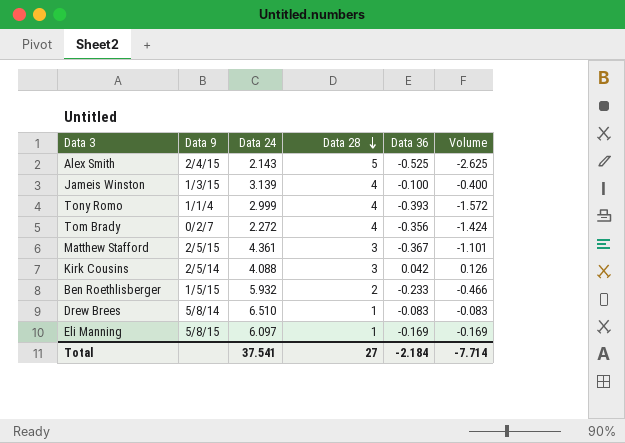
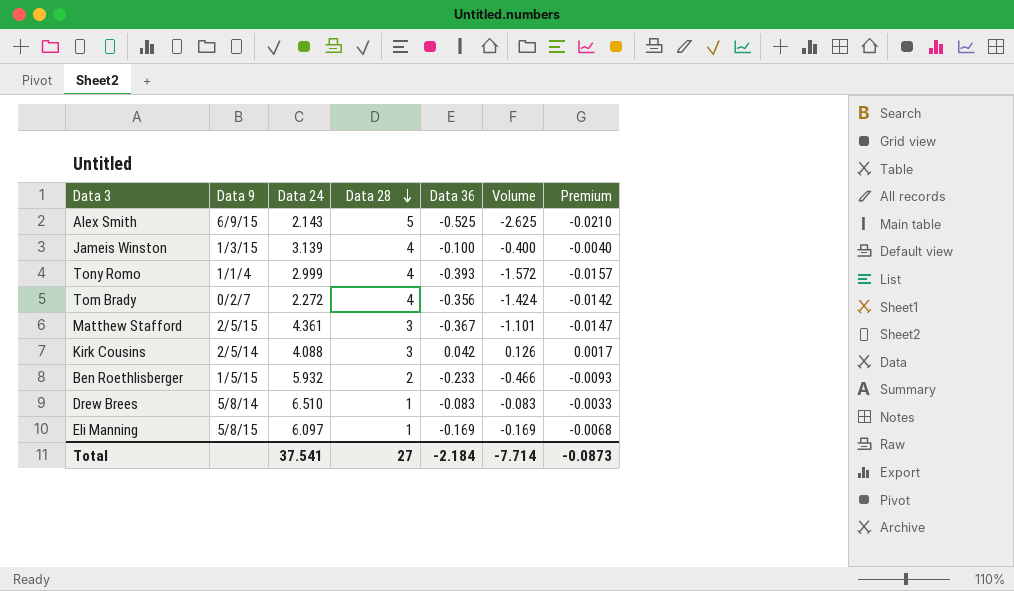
column Premium | formula: none -> [Data 36] * 0.04
Alex Smith | Data 9: 2/4/15 -> 6/9/15

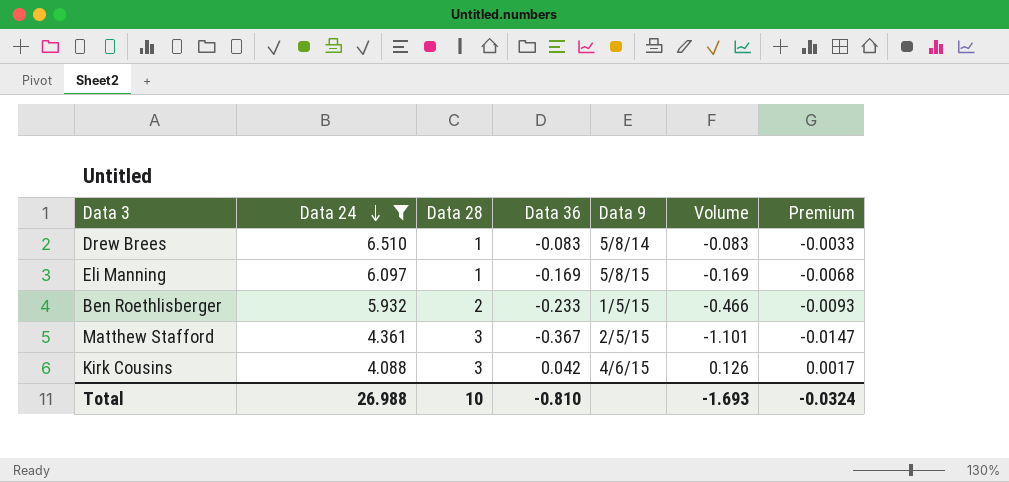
filter: none -> Data 24 >= 4.088
row order: Data 28 descending -> Data 24 descending
column Data 9 | position: 2 -> 5
Kirk Cousins | Data 9: 2/5/14 -> 4/6/15
Total | Data 24: 37.541 -> 26.988
Total | Data 28: 27 -> 10
Total | Data 36: -2.184 -> -0.810
Total | Volume: -7.714 -> -1.693
Total | Premium: -0.0873 -> -0.0324

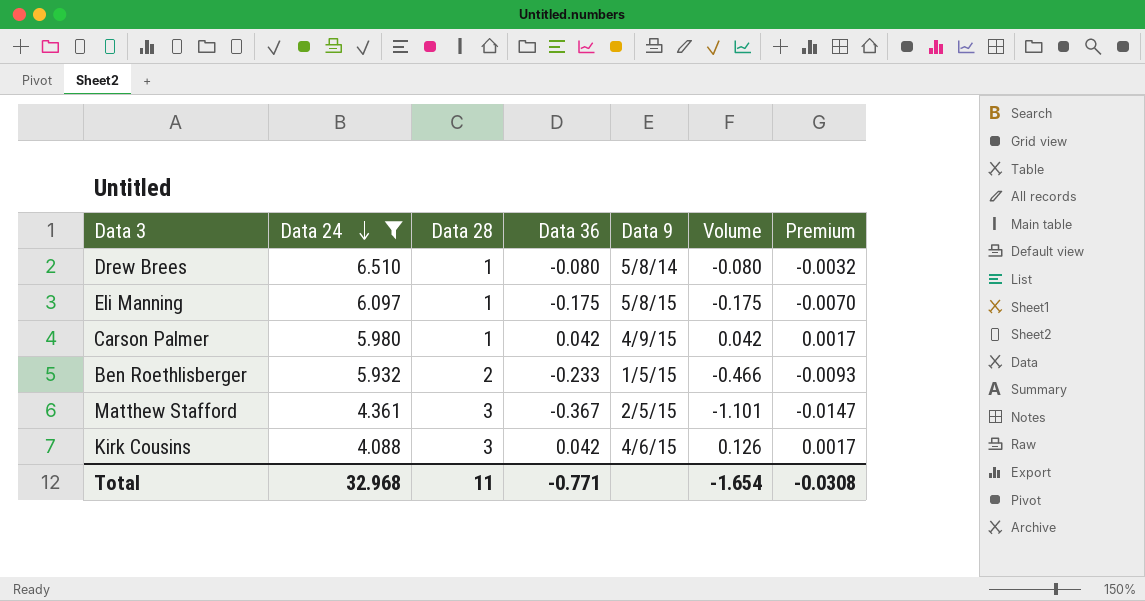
Drew Brees | Data 36: -0.083 -> -0.080
Drew Brees | Volume: -0.083 -> -0.080
Drew Brees | Premium: -0.0033 -> -0.0032
Eli Manning | Data 36: -0.169 -> -0.175
Eli Manning | Volume: -0.169 -> -0.175
Eli Manning | Premium: -0.0068 -> -0.0070
row Carson Palmer: none -> 5.980 | 1 | 0.042 | 4/9/15 | 0.042 | 0.0017
Total | Data 24: 26.988 -> 32.968
Total | Data 28: 10 -> 11
Total | Data 36: -0.810 -> -0.771
Total | Volume: -1.693 -> -1.654
Total | Premium: -0.0324 -> -0.0308

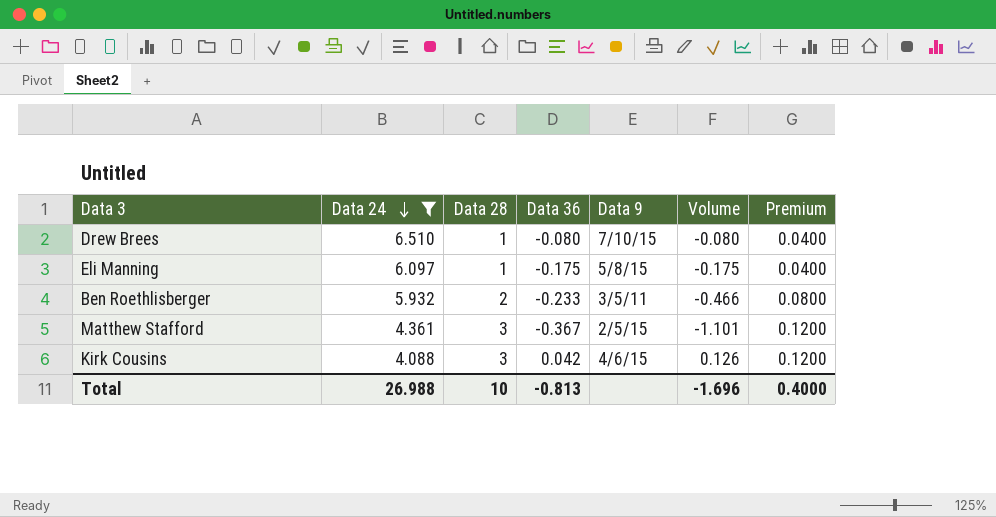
column Premium | formula: [Data 36] * 0.04 -> [Data 28] * 0.04
row Carson Palmer: 5.980 | 1 | 0.042 | 4/9/15 | 0.042 | 0.0017 -> none
Drew Brees | Data 9: 5/8/14 -> 7/10/15
Ben Roethlisberger | Data 9: 1/5/15 -> 3/5/11
Total | Data 24: 32.968 -> 26.988
Total | Data 28: 11 -> 10
Total | Data 36: -0.771 -> -0.813
Total | Volume: -1.654 -> -1.696
Total | Premium: -0.0308 -> 0.4000

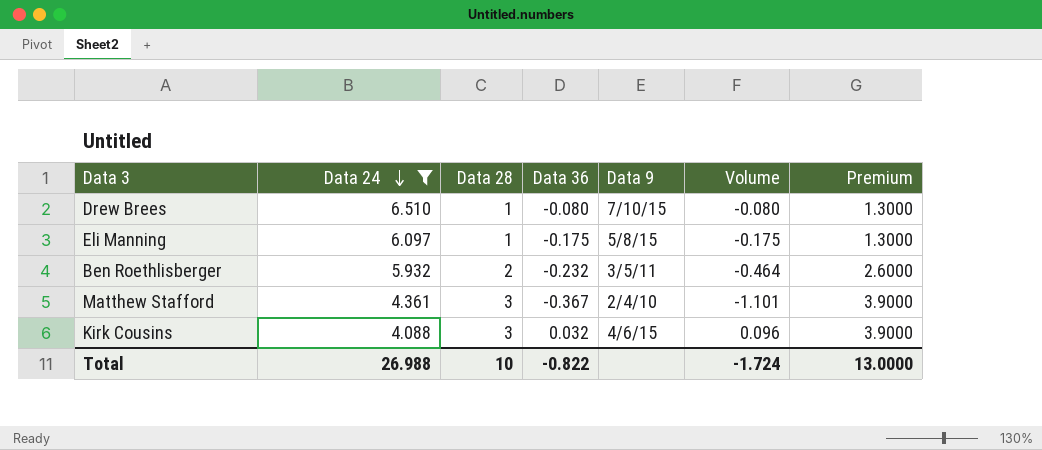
column Premium | formula: [Data 28] * 0.04 -> [Data 28] * 1.3
Ben Roethlisberger | Data 36: -0.233 -> -0.232
Ben Roethlisberger | Volume: -0.466 -> -0.464
Matthew Stafford | Data 9: 2/5/15 -> 2/4/10
Kirk Cousins | Data 36: 0.042 -> 0.032
Kirk Cousins | Volume: 0.126 -> 0.096
Total | Data 36: -0.813 -> -0.822
Total | Volume: -1.696 -> -1.724
Total | Premium: 0.4000 -> 13.0000

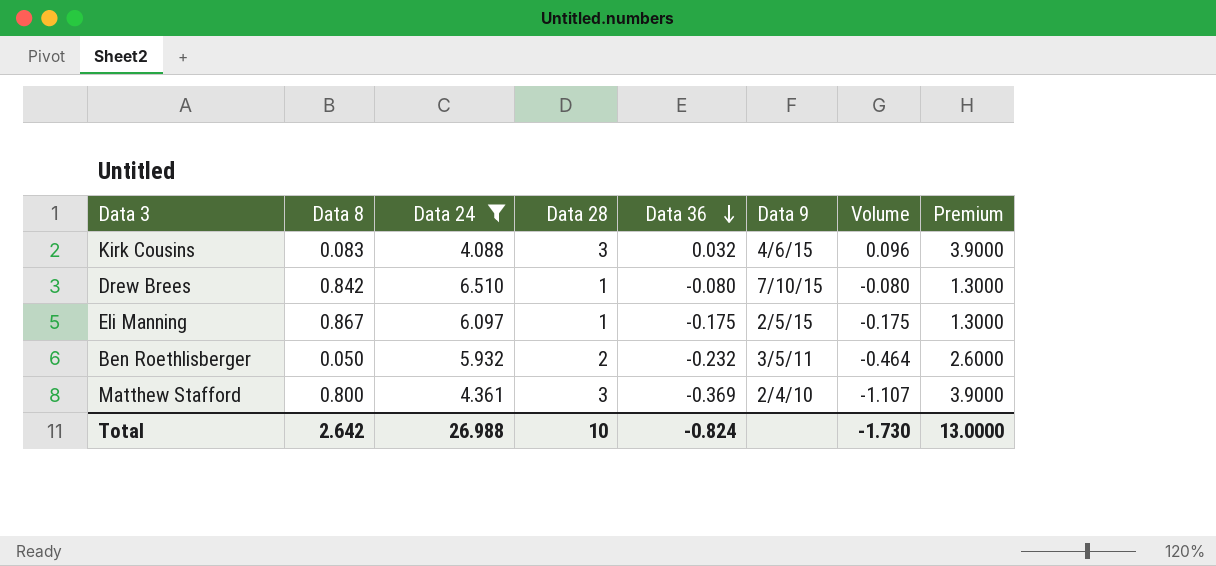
row order: Data 24 descending -> Data 36 descending
column Data 8 | position: none -> 2
Eli Manning | Data 9: 5/8/15 -> 2/5/15
Matthew Stafford | Data 36: -0.367 -> -0.369
Matthew Stafford | Volume: -1.101 -> -1.107
Total | Data 36: -0.822 -> -0.824
Total | Volume: -1.724 -> -1.730

